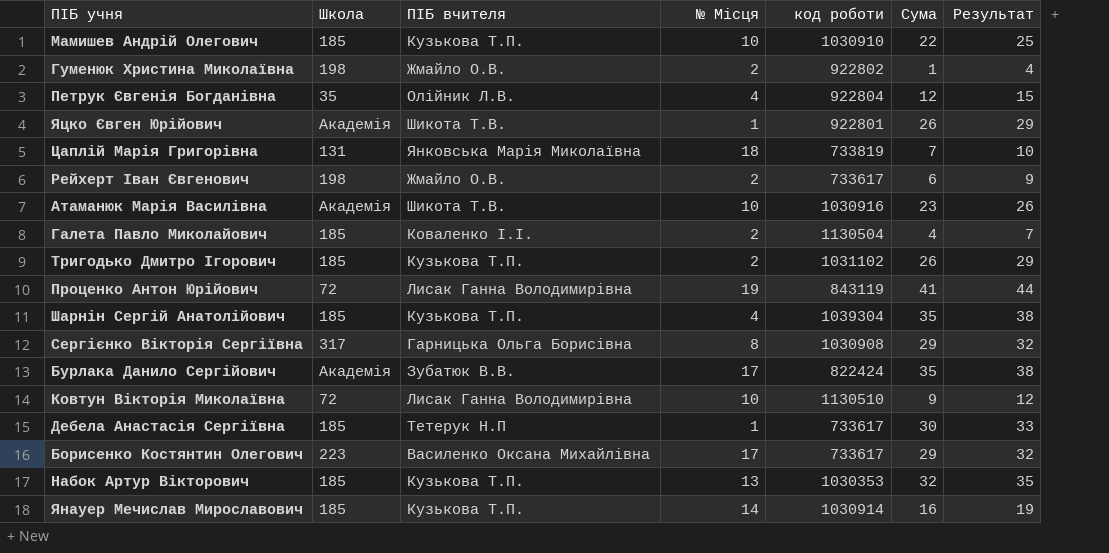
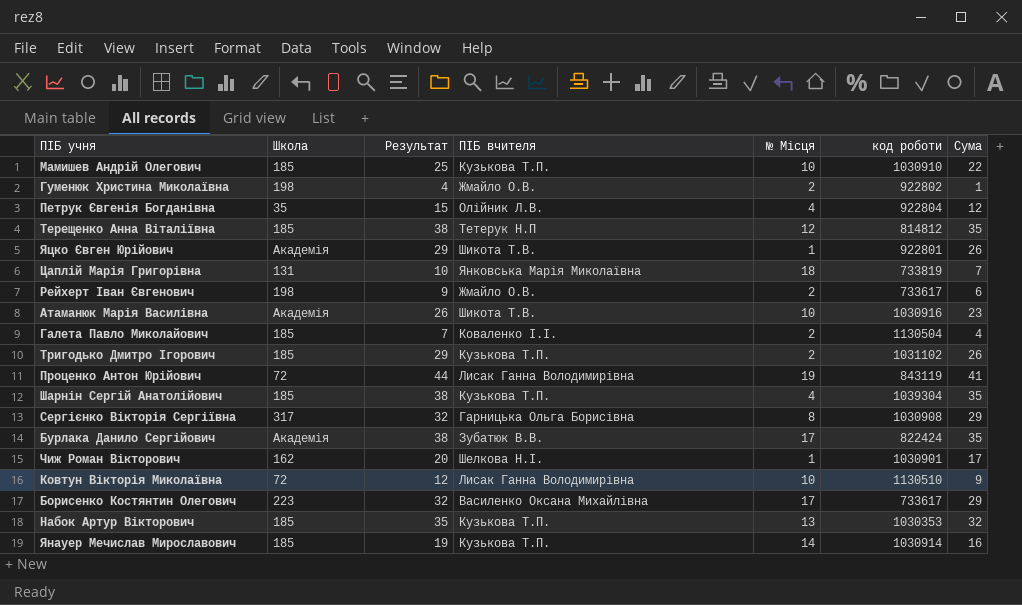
column Результат | position: 7 -> 3
row Дебела Анастасія Сергіївна: 185 | Тетерук Н.П | 1 | 733617 | 30 | 33 -> none
row Терещенко Анна Віталіївна: none -> 185 | 38 | Тетерук Н.П | 12 | 814812 | 35
row Чиж Роман Вікторович: none -> 162 | 20 | Шелкова Н.І. | 1 | 1030901 | 17

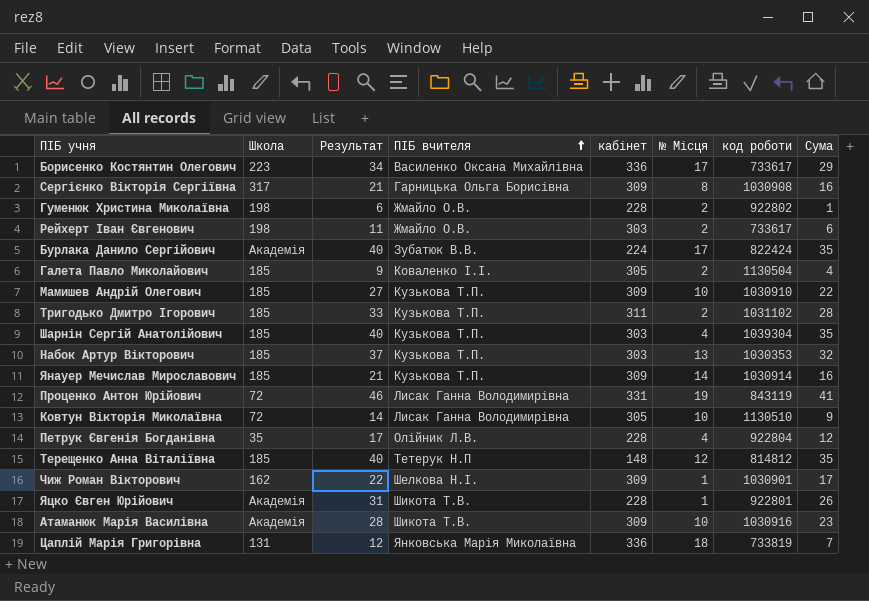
row order: none -> ПІБ вчителя ascending
column Результат | formula: [Сума] + 3 -> [Сума] + 5
column кабінет | position: none -> 5
Сергієнко Вікторія Сергіївна | Сума: 29 -> 16
Тригодько Дмитро Ігорович | Сума: 26 -> 28

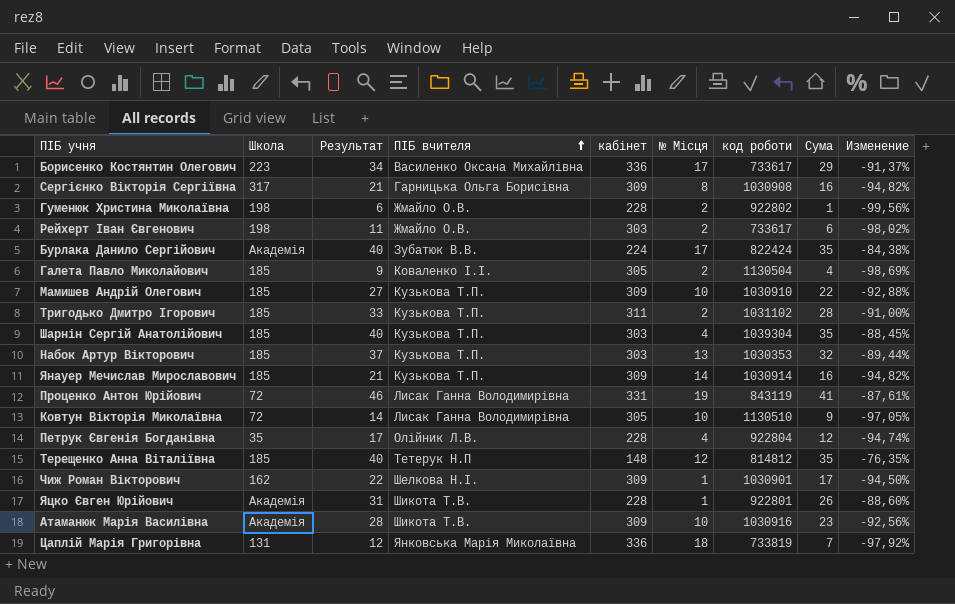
column Изменение | formula: none -> ([Сума] - [кабінет]) / [кабінет]

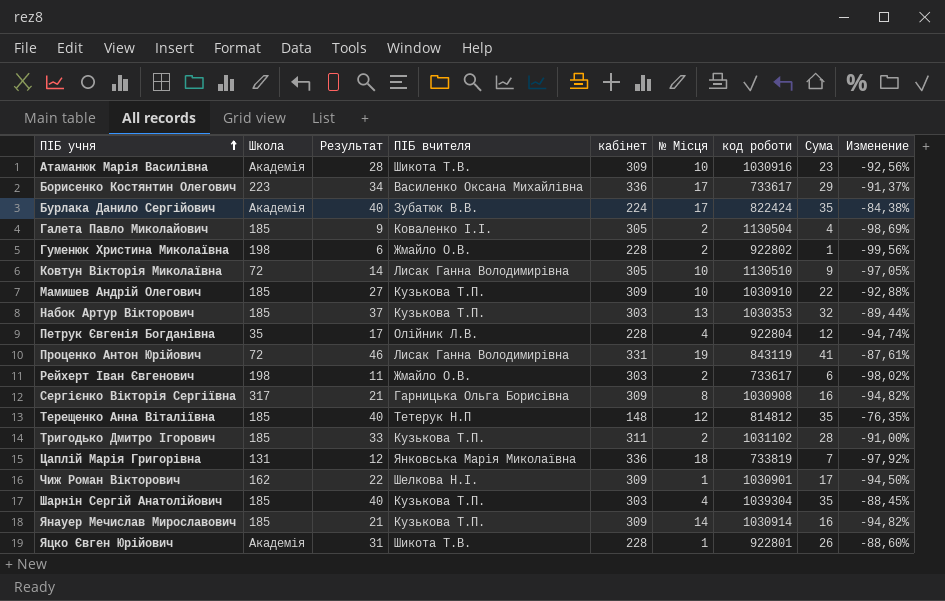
row order: ПІБ вчителя ascending -> ПІБ учня ascending

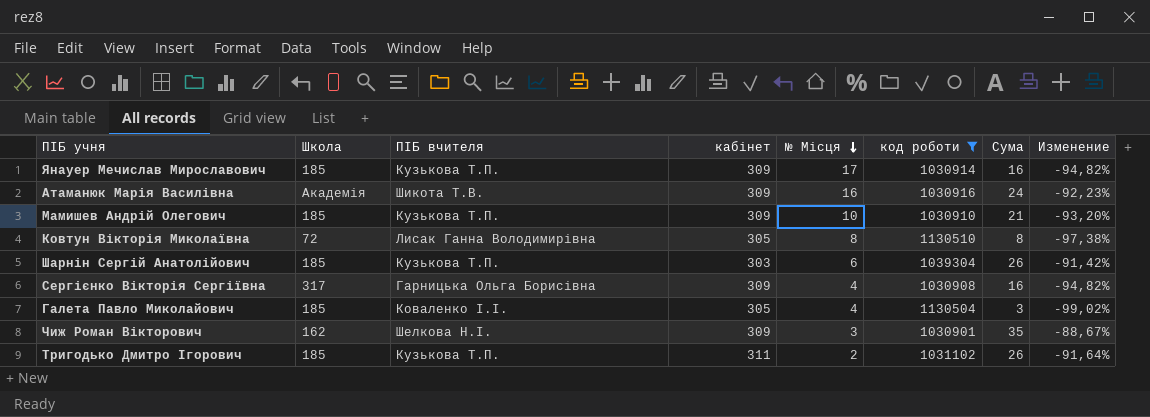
filter: none -> код роботи >= 1030901
row order: ПІБ учня ascending -> № Місця descending
column Результат | formula: [Сума] + 5 -> none
Янауер Мечислав Мирославович | № Місця: 14 -> 17
Атаманюк Марія Василівна | № Місця: 10 -> 16
Атаманюк Марія Василівна | Сума: 23 -> 24
Атаманюк Марія Василівна | Изменение: -92,56% -> -92,23%
Мамишев Андрій Олегович | Сума: 22 -> 21
Мамишев Андрій Олегович | Изменение: -92,88% -> -93,20%
Ковтун Вікторія Миколаївна | № Місця: 10 -> 8
Ковтун Вікторія Миколаївна | Сума: 9 -> 8
Ковтун Вікторія Миколаївна | Изменение: -97,05% -> -97,38%
Шарнін Сергій Анатолійович | № Місця: 4 -> 6
Шарнін Сергій Анатолійович | Сума: 35 -> 26
Шарнін Сергій Анатолійович | Изменение: -88,45% -> -91,42%
Сергієнко Вікторія Сергіївна | № Місця: 8 -> 4
Галета Павло Миколайович | № Місця: 2 -> 4
Галета Павло Миколайович | Сума: 4 -> 3
Галета Павло Миколайович | Изменение: -98,69% -> -99,02%
Чиж Роман Вікторович | № Місця: 1 -> 3
Чиж Роман Вікторович | Сума: 17 -> 35
Чиж Роман Вікторович | Изменение: -94,50% -> -88,67%
Тригодько Дмитро Ігорович | Сума: 28 -> 26
Тригодько Дмитро Ігорович | Изменение: -91,00% -> -91,64%

